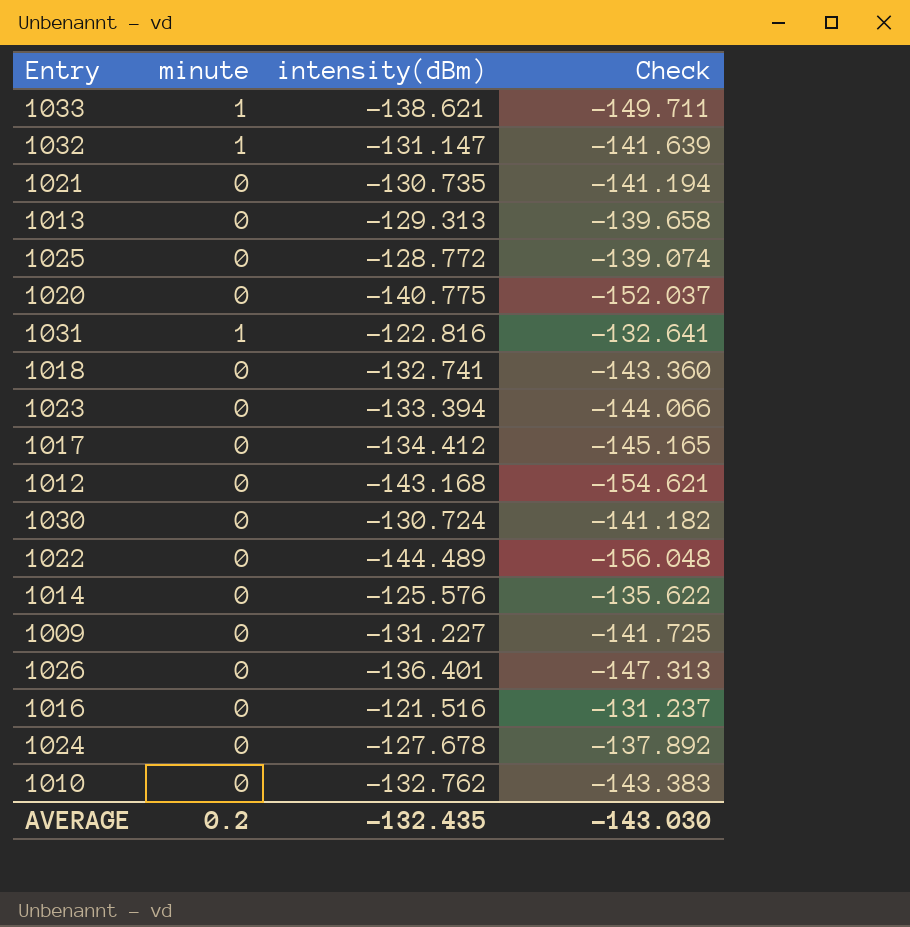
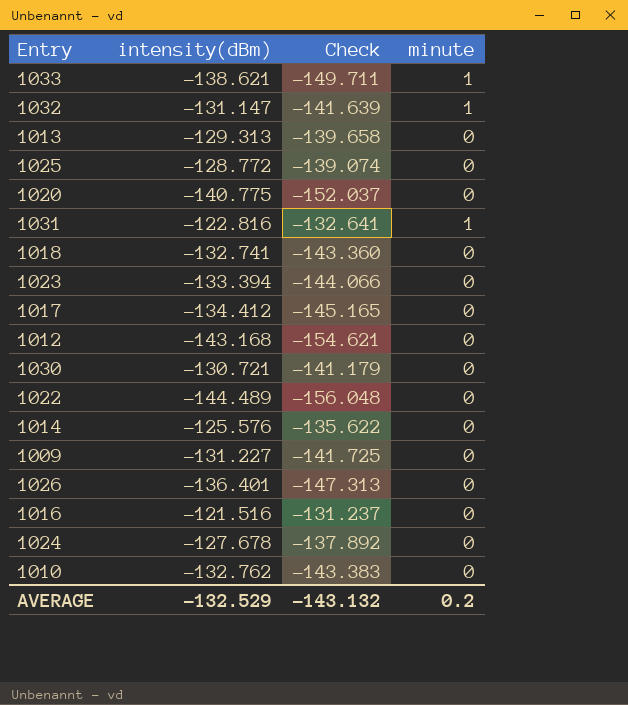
column minute | position: 2 -> 4
row 1021: 0 | -130.735 | -141.194 -> none
1030 | intensity(dBm): -130.724 -> -130.721
1030 | Check: -141.182 -> -141.179
AVERAGE | intensity(dBm): -132.435 -> -132.529
AVERAGE | Check: -143.030 -> -143.132

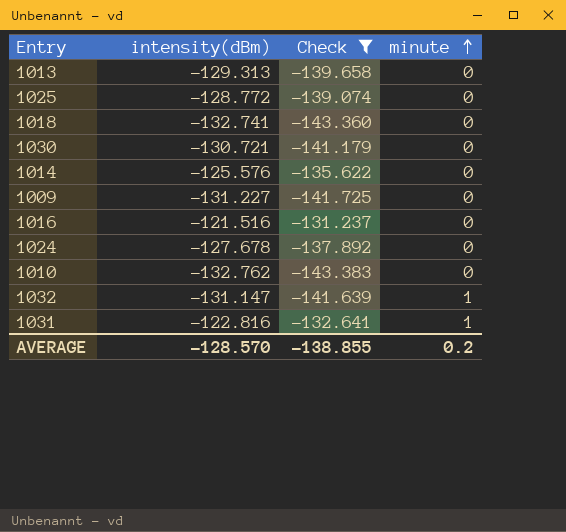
filter: none -> Check >= -143.383
row order: none -> minute ascending
AVERAGE | intensity(dBm): -132.529 -> -128.570
AVERAGE | Check: -143.132 -> -138.855

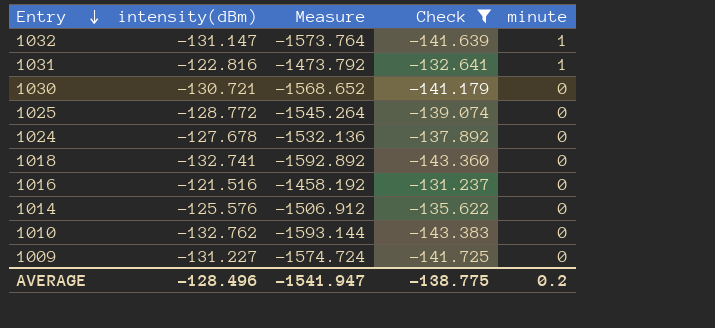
row order: minute ascending -> Entry descending
column Measure | formula: none -> [intensity(dBm)] * 12
row 1013: -129.313 | -139.658 | 0 -> none
AVERAGE | intensity(dBm): -128.570 -> -128.496
AVERAGE | Check: -138.855 -> -138.775

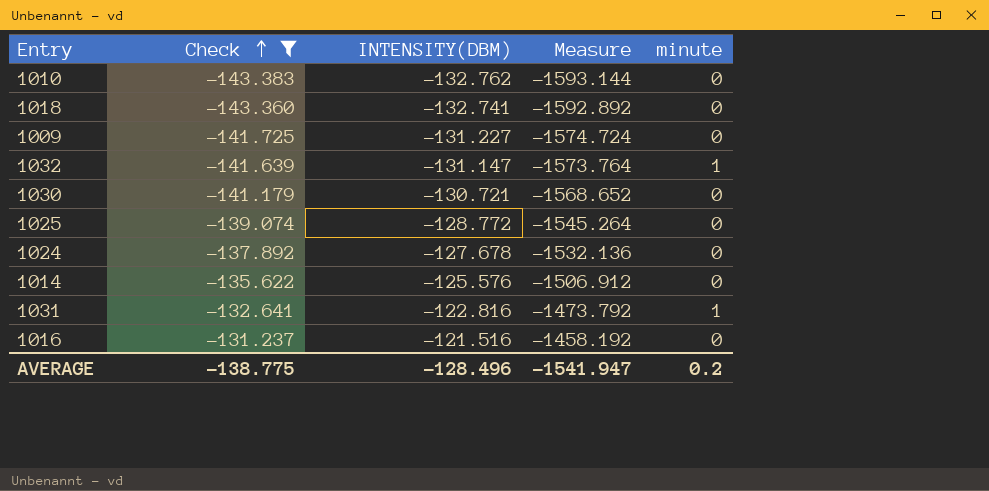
row order: Entry descending -> Check ascending
column Check | position: 4 -> 2
column name: intensity(dBm) -> INTENSITY(DBM)

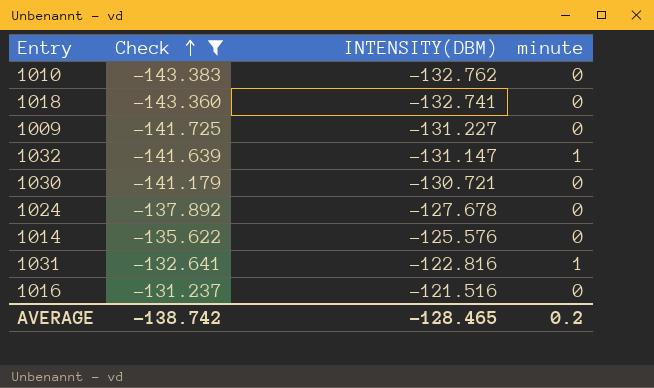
column Measure | formula: [INTENSITY(DBM)] * 12 -> none
row 1025: -139.074 | -128.772 | -1545.264 | 0 -> none
AVERAGE | Check: -138.775 -> -138.742
AVERAGE | INTENSITY(DBM): -128.496 -> -128.465

